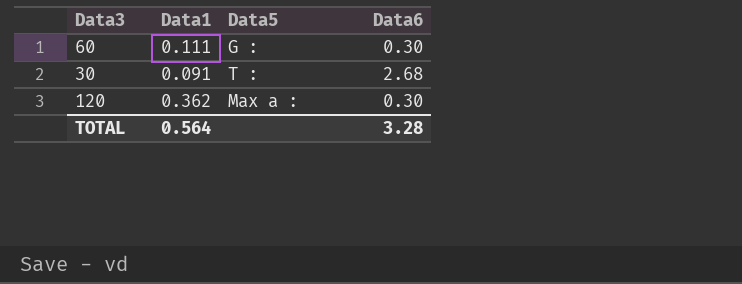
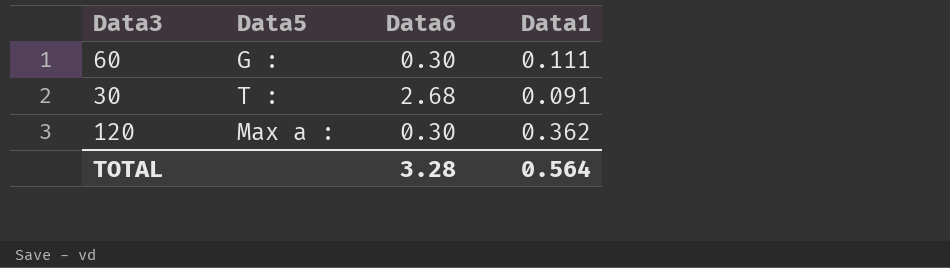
column Data1 | position: 2 -> 4

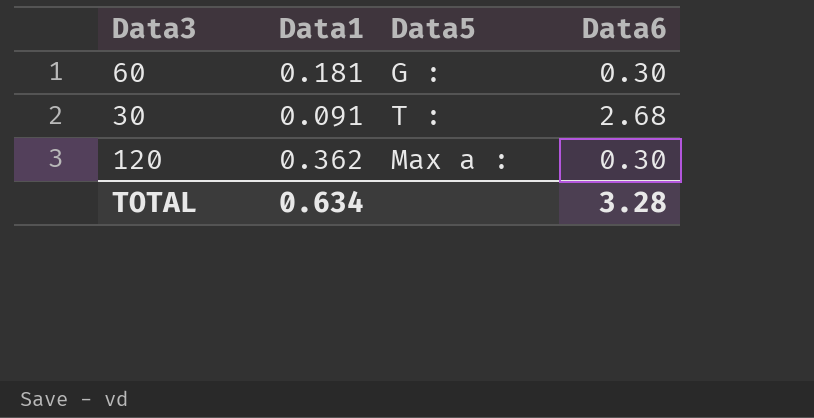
column Data1 | position: 4 -> 2
60 | Data1: 0.111 -> 0.181
TOTAL | Data1: 0.564 -> 0.634

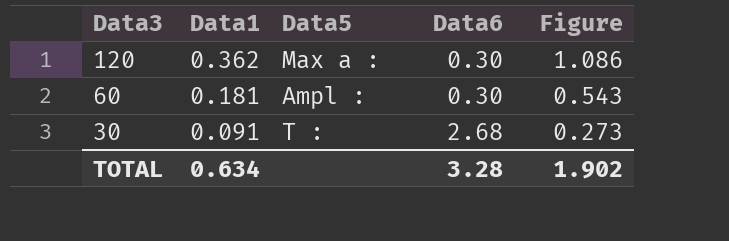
row order: none -> Data3 descending
column Figure | formula: none -> [Data1] * 3
60 | Data5: G : -> Ampl :

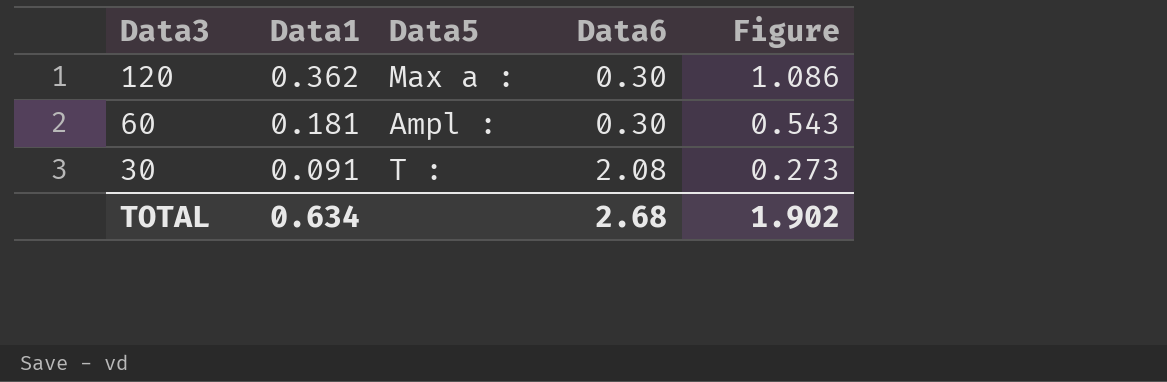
30 | Data6: 2.68 -> 2.08
TOTAL | Data6: 3.28 -> 2.68

